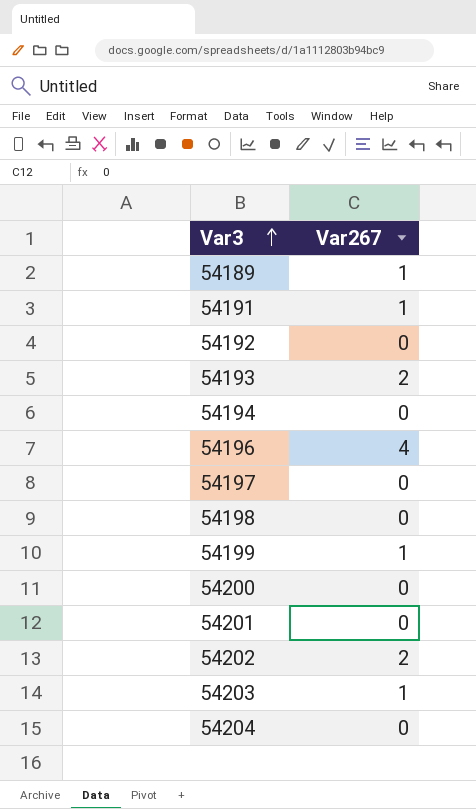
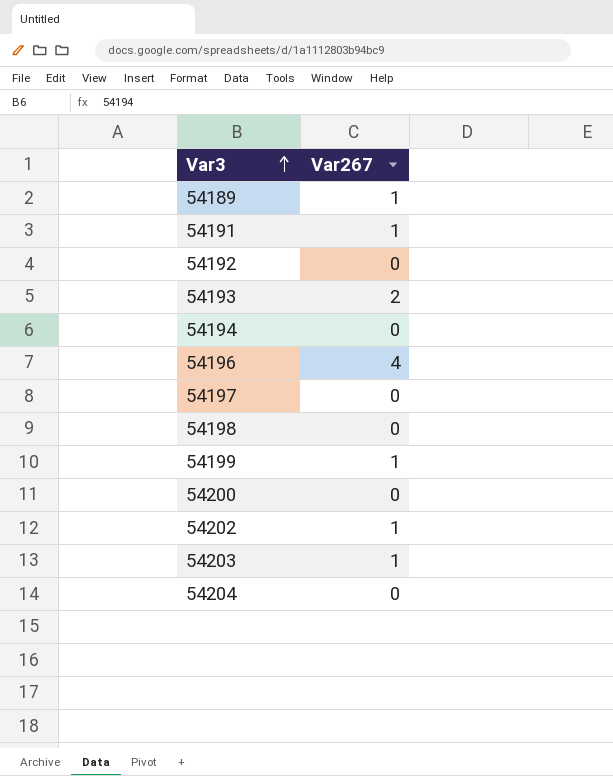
row 54201: 0 -> none
54202 | Var267: 2 -> 1

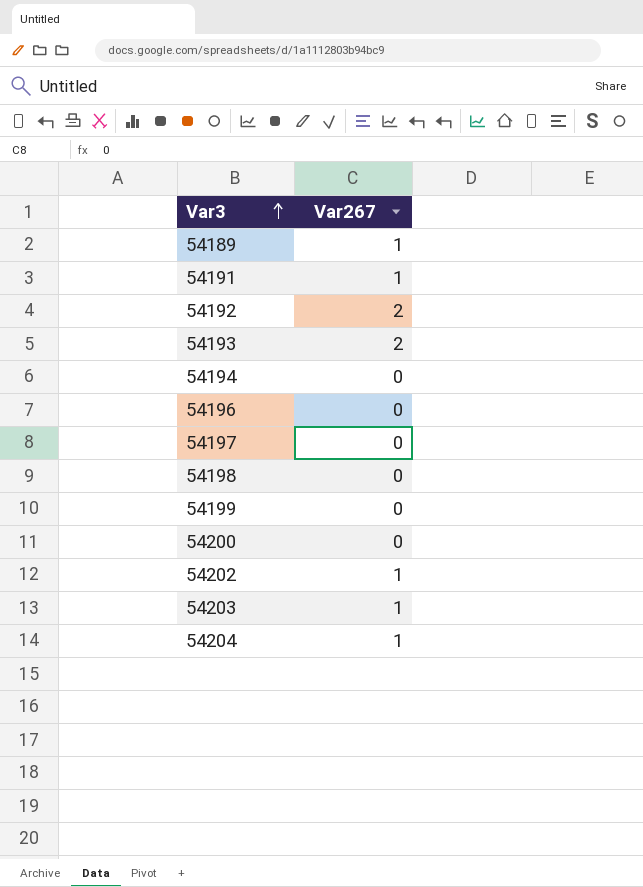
54192 | Var267: 0 -> 2
54196 | Var267: 4 -> 0
54199 | Var267: 1 -> 0
54204 | Var267: 0 -> 1

